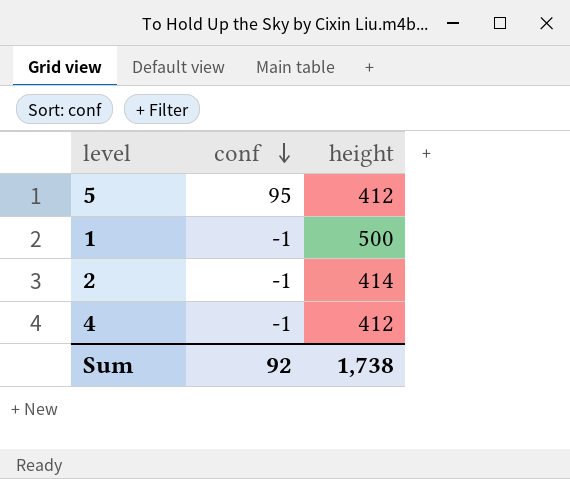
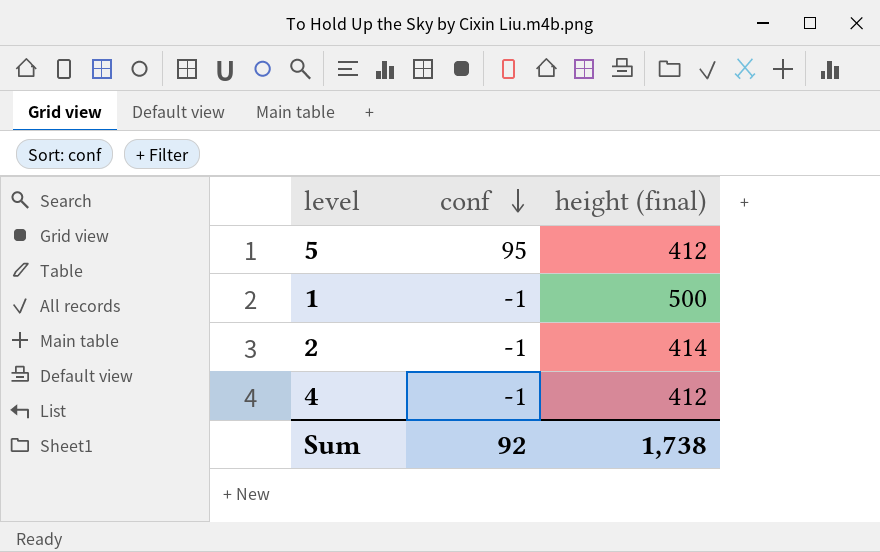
column name: height -> height (final)

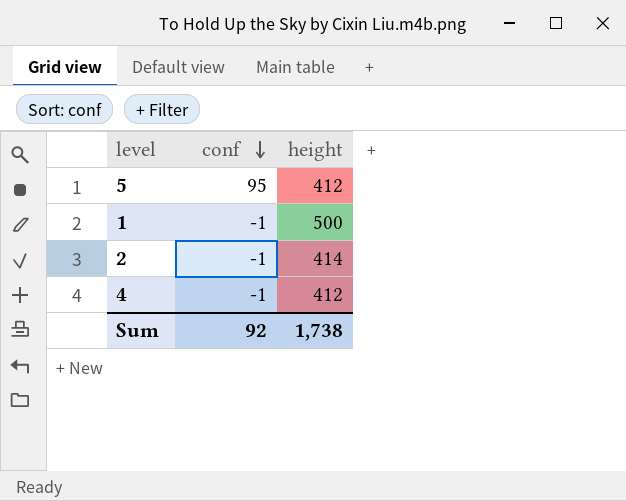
column name: height (final) -> height

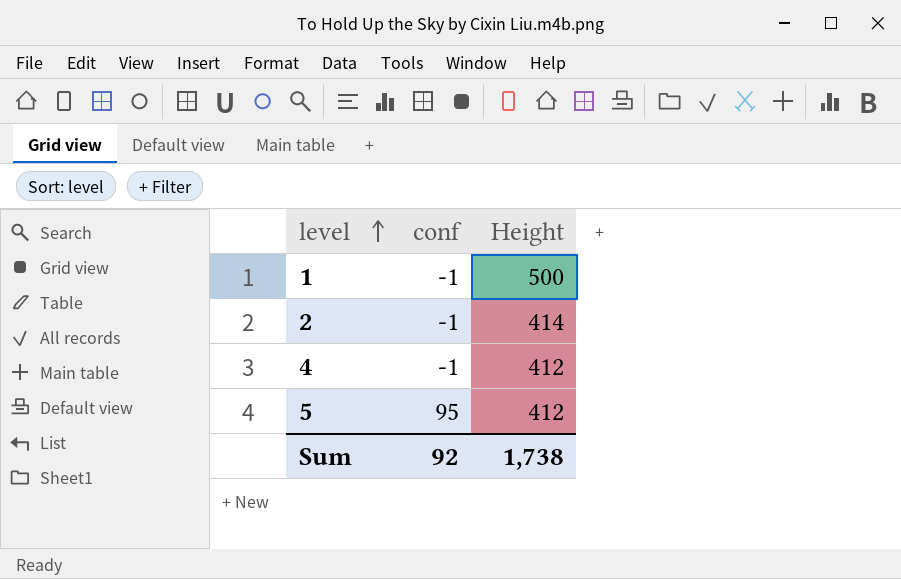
row order: conf descending -> level ascending
column name: height -> Height

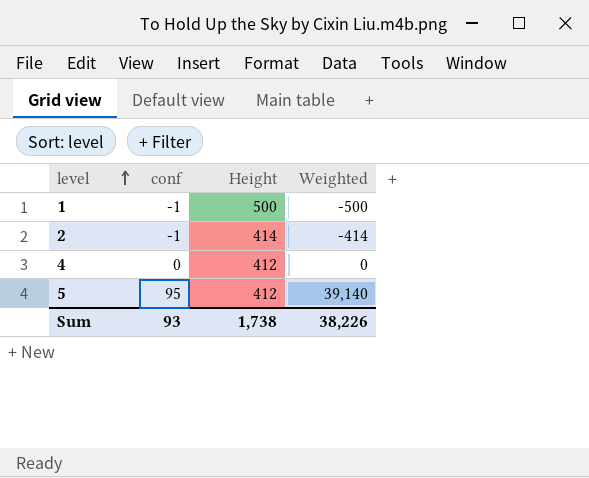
column Weighted | formula: none -> [conf] * [Height]
4 | conf: -1 -> 0
Sum | conf: 92 -> 93

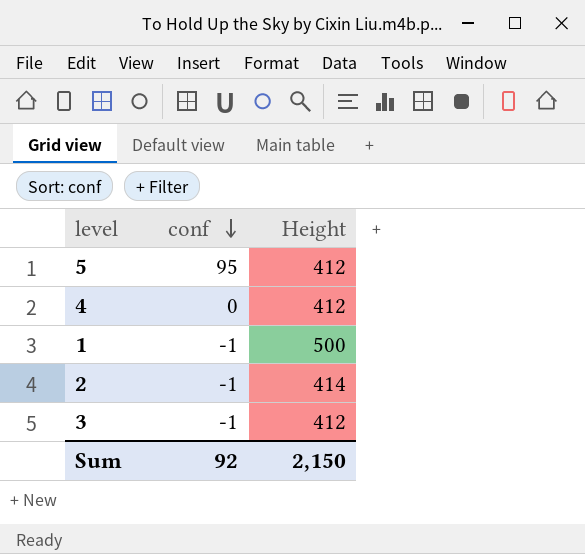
row order: level ascending -> conf descending
column Weighted | formula: [conf] * [Height] -> none
row 3: none -> -1 | 412
Sum | conf: 93 -> 92
Sum | Height: 1,738 -> 2,150

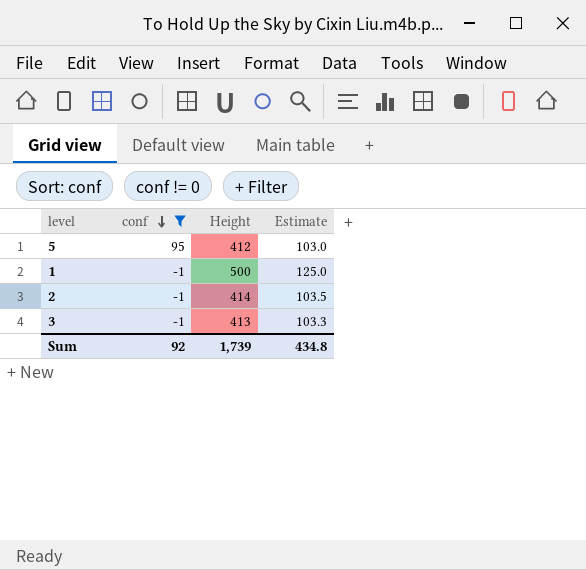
filter: none -> conf != 0
column Estimate | formula: none -> [Height] * 0.25
3 | Height: 412 -> 413
Sum | Height: 2,150 -> 1,739

